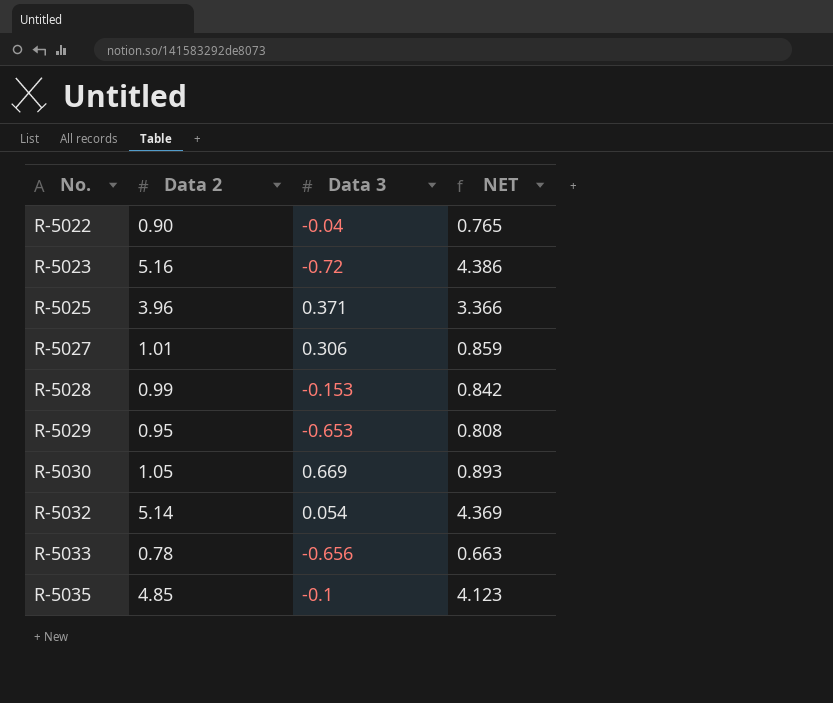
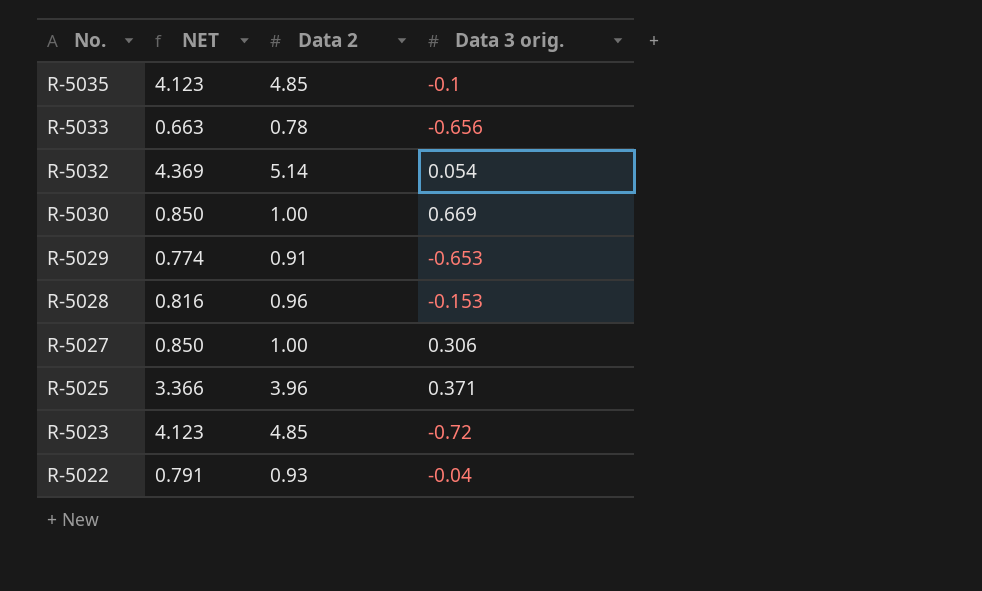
row order: No. ascending -> No. descending
column NET | position: 4 -> 2
column name: Data 3 -> Data 3 orig.
R-5030 | NET: 0.893 -> 0.850
R-5030 | Data 2: 1.05 -> 1.00
R-5029 | NET: 0.808 -> 0.774
R-5029 | Data 2: 0.95 -> 0.91
R-5028 | NET: 0.842 -> 0.816
R-5028 | Data 2: 0.99 -> 0.96
R-5027 | NET: 0.859 -> 0.850
R-5027 | Data 2: 1.01 -> 1.00
R-5023 | NET: 4.386 -> 4.123
R-5023 | Data 2: 5.16 -> 4.85
R-5022 | NET: 0.765 -> 0.791
R-5022 | Data 2: 0.90 -> 0.93

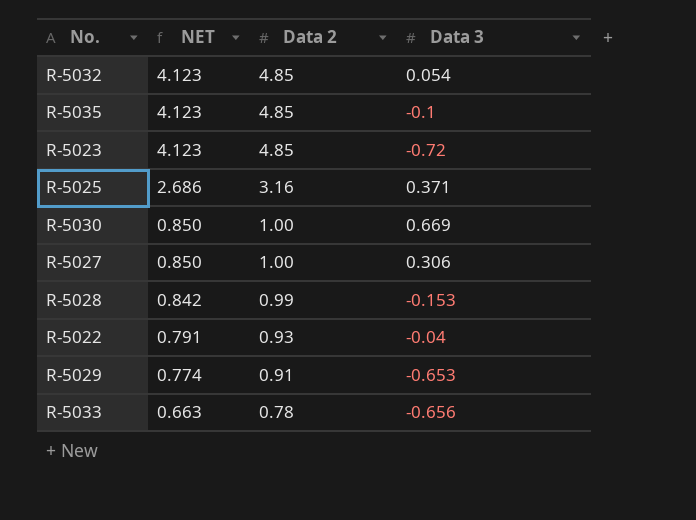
row order: No. descending -> NET descending
column name: Data 3 orig. -> Data 3
R-5032 | NET: 4.369 -> 4.123
R-5032 | Data 2: 5.14 -> 4.85
R-5025 | NET: 3.366 -> 2.686
R-5025 | Data 2: 3.96 -> 3.16
R-5028 | NET: 0.816 -> 0.842
R-5028 | Data 2: 0.96 -> 0.99

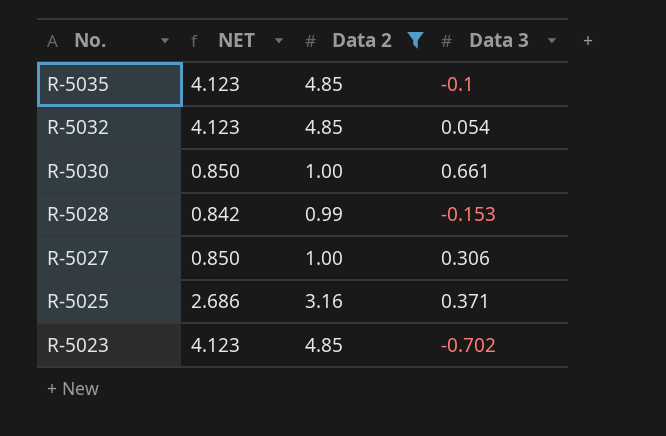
filter: none -> Data 2 >= 0.99
row order: NET descending -> No. descending
R-5030 | Data 3: 0.669 -> 0.661
R-5023 | Data 3: -0.72 -> -0.702

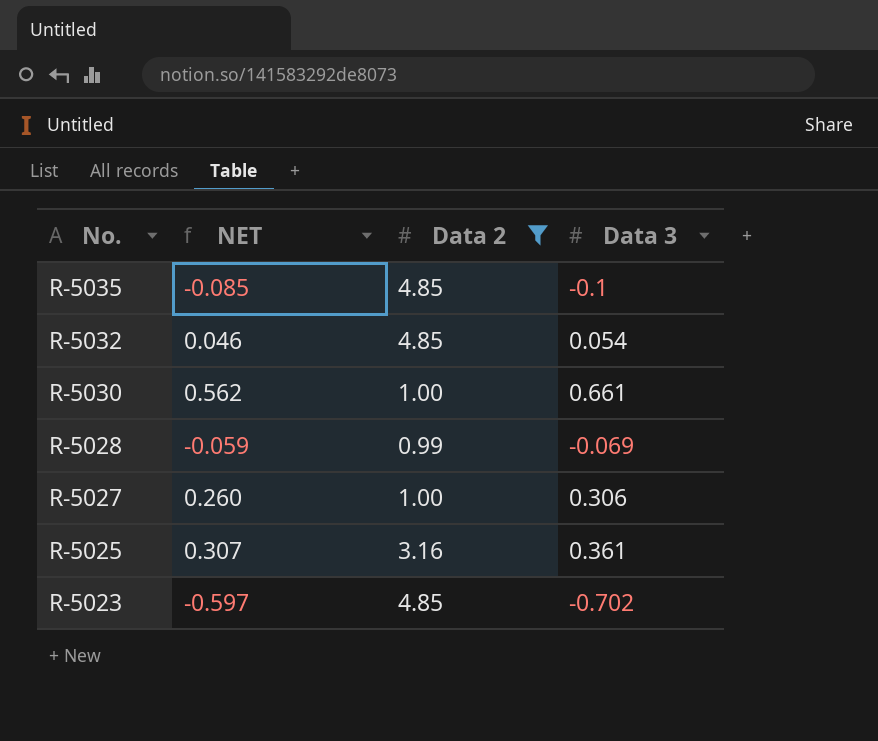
column NET | formula: [Data 2] * 0.85 -> [Data 3] * 0.85
R-5028 | Data 3: -0.153 -> -0.069
R-5025 | Data 3: 0.371 -> 0.361

